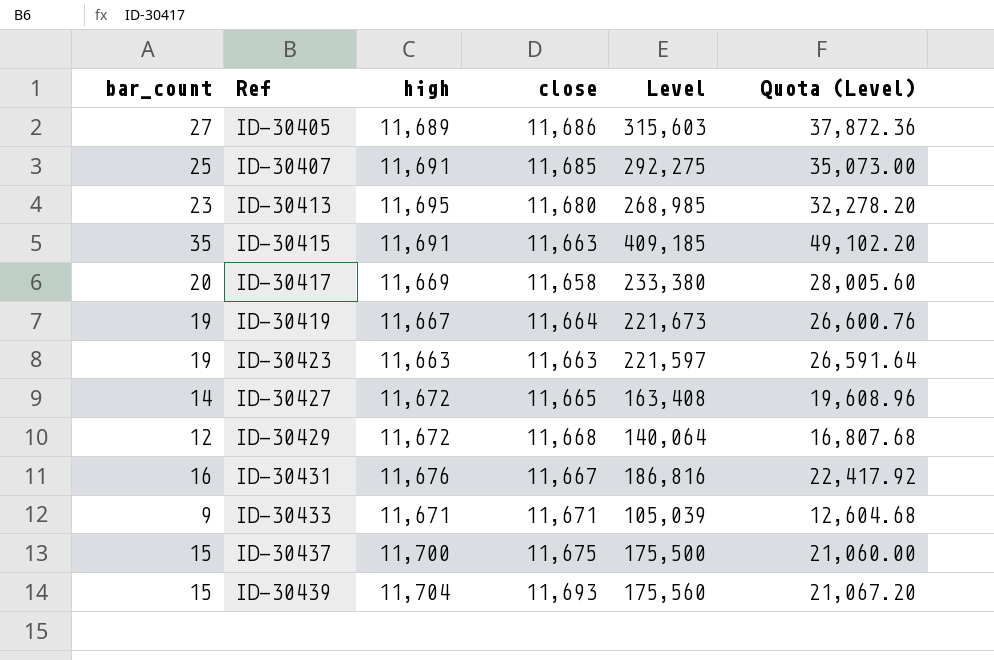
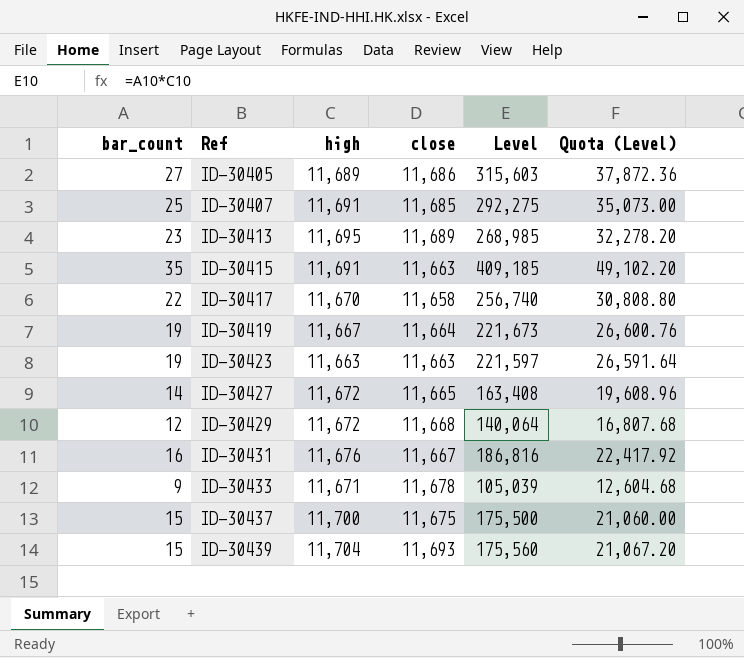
ID-30413 | close: 11,680 -> 11,689
ID-30417 | bar_count: 20 -> 22
ID-30417 | high: 11,669 -> 11,670
ID-30417 | Level: 233,380 -> 256,740
ID-30417 | Quota (Level): 28,005.60 -> 30,808.80
ID-30433 | close: 11,671 -> 11,678

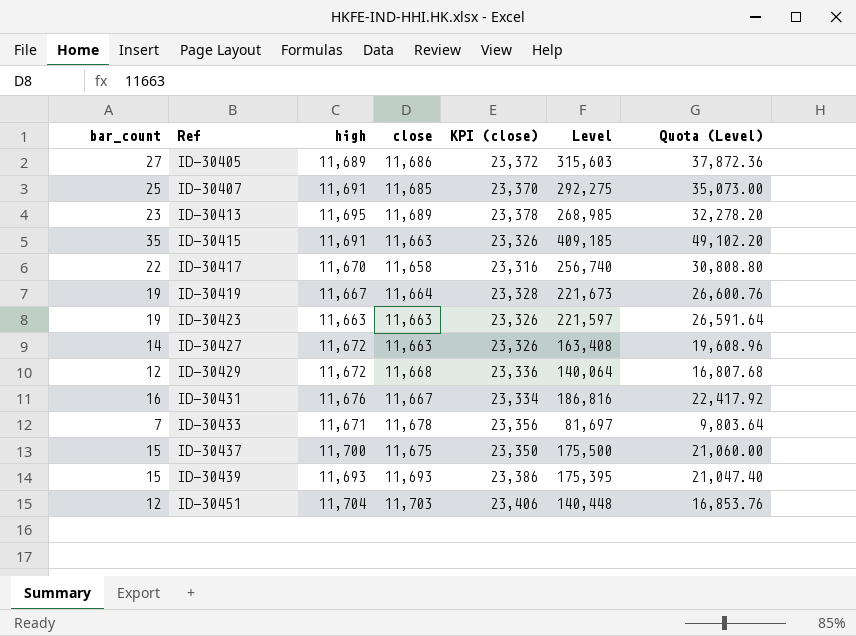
column KPI (close) | formula: none -> [close] * 2
ID-30427 | close: 11,665 -> 11,663
ID-30433 | bar_count: 9 -> 7
ID-30433 | Level: 105,039 -> 81,697
ID-30433 | Quota (Level): 12,604.68 -> 9,803.64
ID-30439 | high: 11,704 -> 11,693
ID-30439 | Level: 175,560 -> 175,395
ID-30439 | Quota (Level): 21,067.20 -> 21,047.40
row ID-30451: none -> 12 | 11,704 | 11,703 | 23,406 | 140,448 | 16,853.76

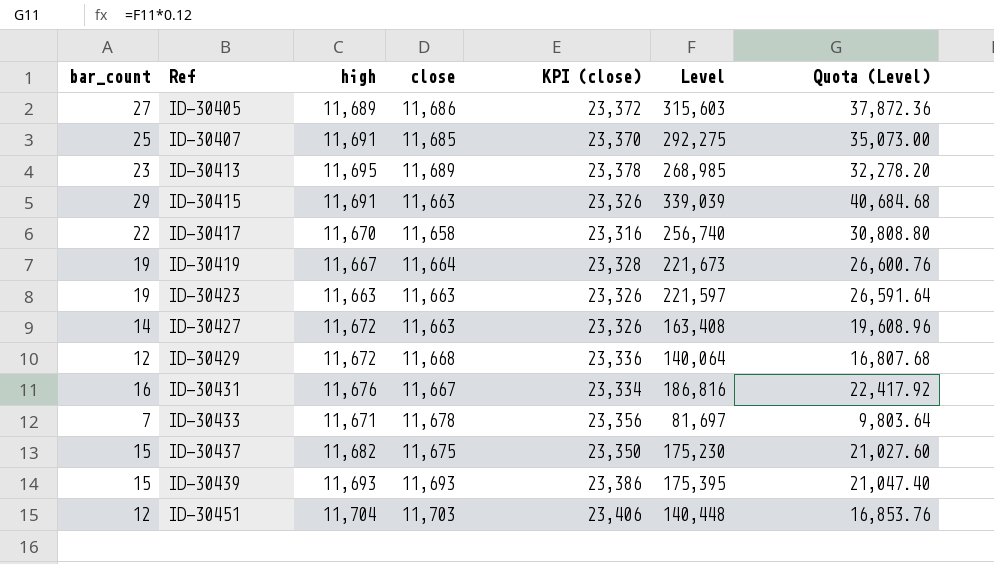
ID-30415 | bar_count: 35 -> 29
ID-30415 | Level: 409,185 -> 339,039
ID-30415 | Quota (Level): 49,102.20 -> 40,684.68
ID-30437 | high: 11,700 -> 11,682
ID-30437 | Level: 175,500 -> 175,230
ID-30437 | Quota (Level): 21,060.00 -> 21,027.60

